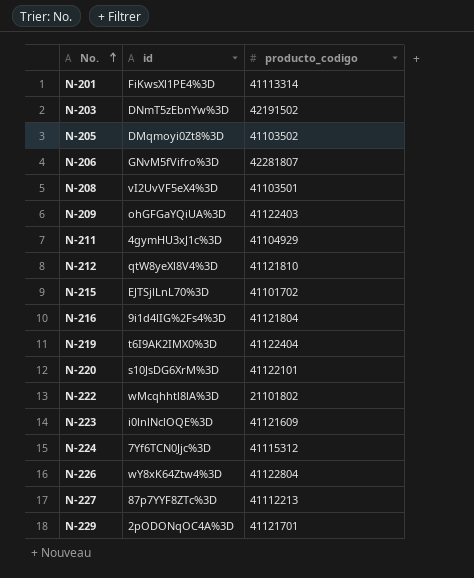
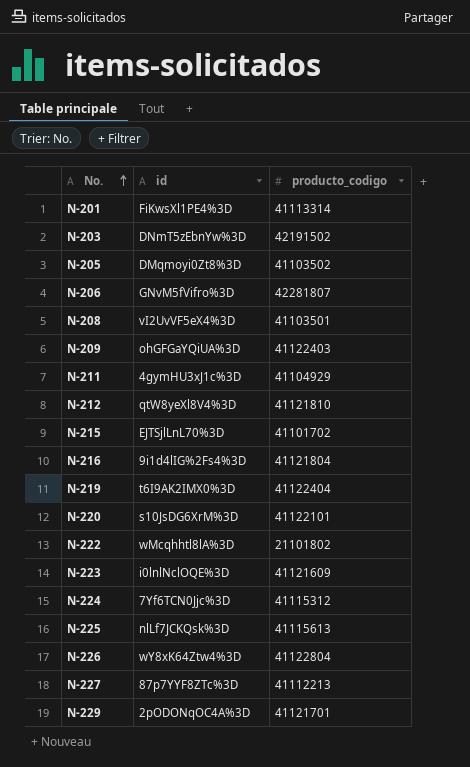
row N-225: none -> nlLf7JCKQsk%3D | 41115613

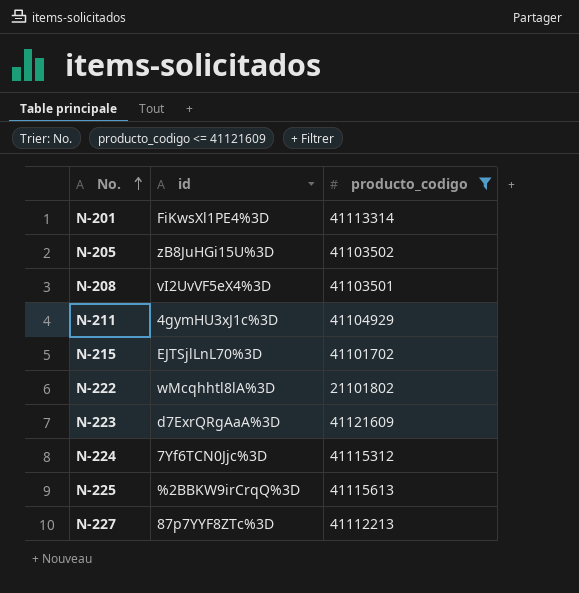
filter: none -> producto_codigo <= 41121609
N-205 | id: DMqmoyi0Zt8%3D -> zB8JuHGi15U%3D
N-223 | id: i0lnlNclOQE%3D -> d7ExrQRgAaA%3D
N-225 | id: nlLf7JCKQsk%3D -> %2BBKW9irCrqQ%3D

